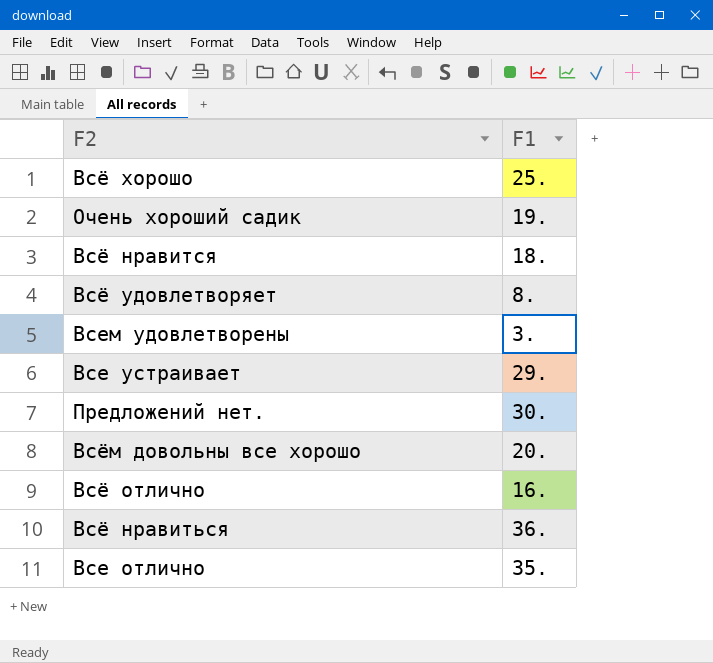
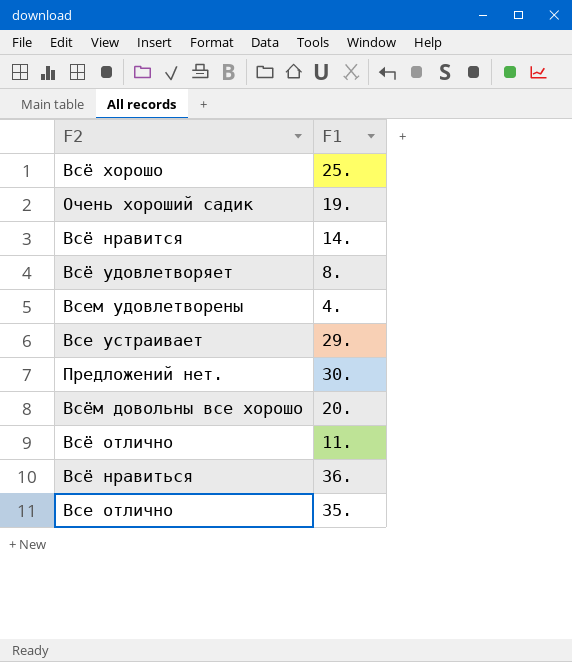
Всё нравится | F1: 18. -> 14.
Всем удовлетворены | F1: 3. -> 4.
Всё отлично | F1: 16. -> 11.

